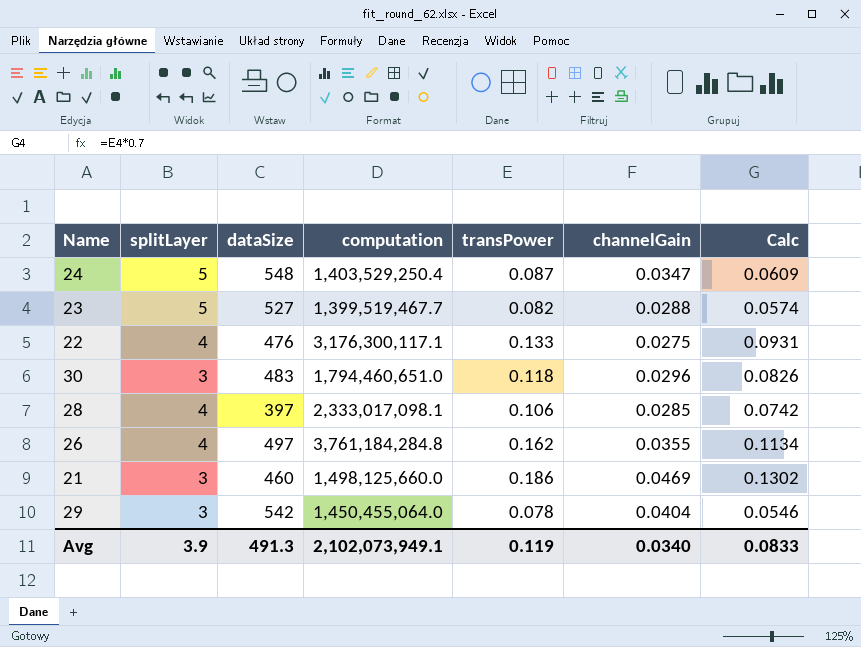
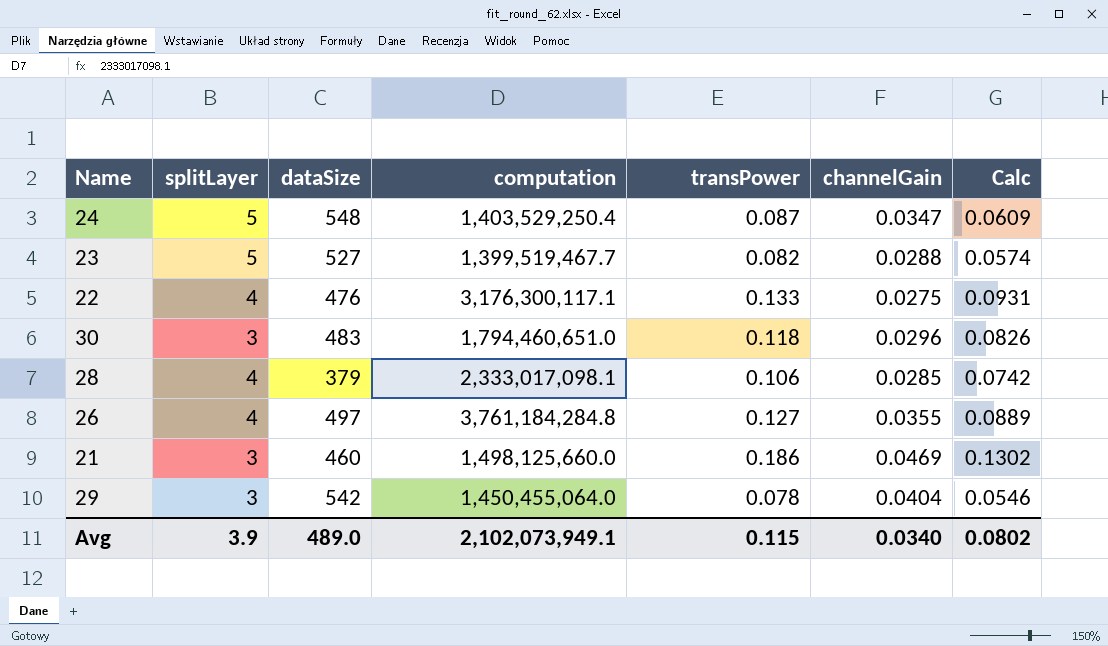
28 | dataSize: 397 -> 379
26 | transPower: 0.162 -> 0.127
26 | Calc: 0.1134 -> 0.0889
Avg | dataSize: 491.3 -> 489.0
Avg | transPower: 0.119 -> 0.115
Avg | Calc: 0.0833 -> 0.0802

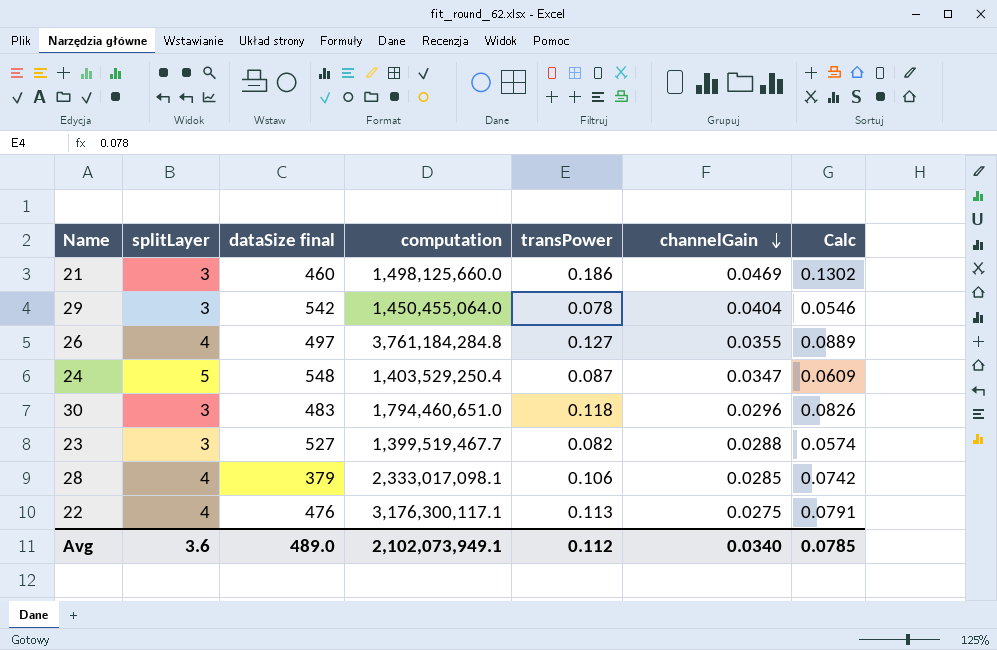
row order: none -> channelGain descending
column name: dataSize -> dataSize final
23 | splitLayer: 5 -> 3
22 | transPower: 0.133 -> 0.113
22 | Calc: 0.0931 -> 0.0791
Avg | splitLayer: 3.9 -> 3.6
Avg | transPower: 0.115 -> 0.112
Avg | Calc: 0.0802 -> 0.0785

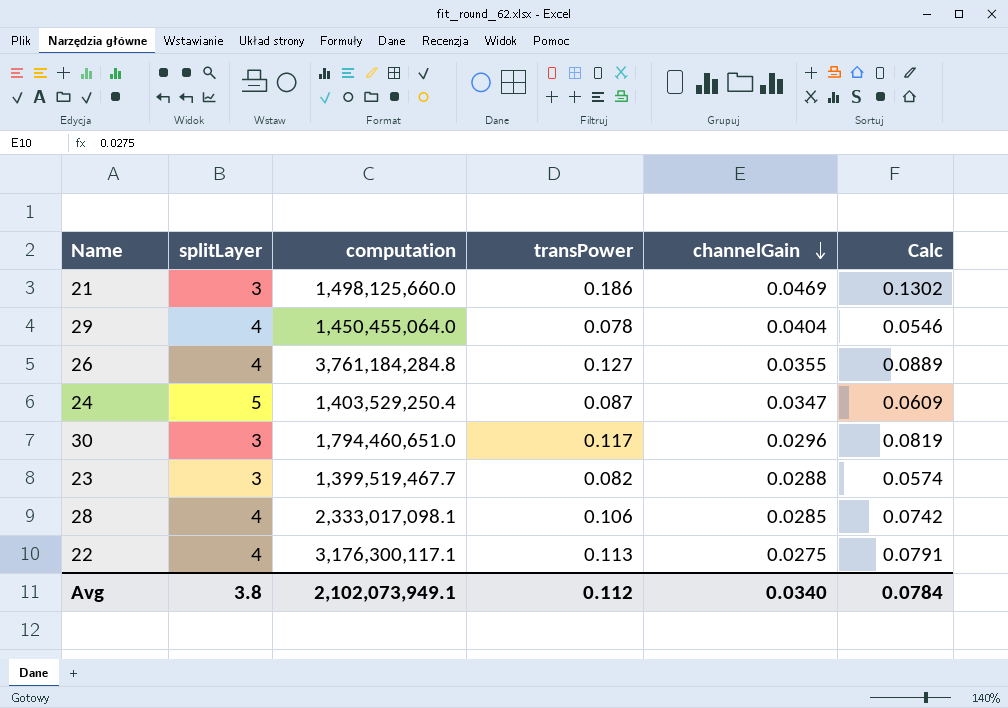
column dataSize final | position: 3 -> none
29 | splitLayer: 3 -> 4
30 | transPower: 0.118 -> 0.117
30 | Calc: 0.0826 -> 0.0819
Avg | splitLayer: 3.6 -> 3.8
Avg | Calc: 0.0785 -> 0.0784

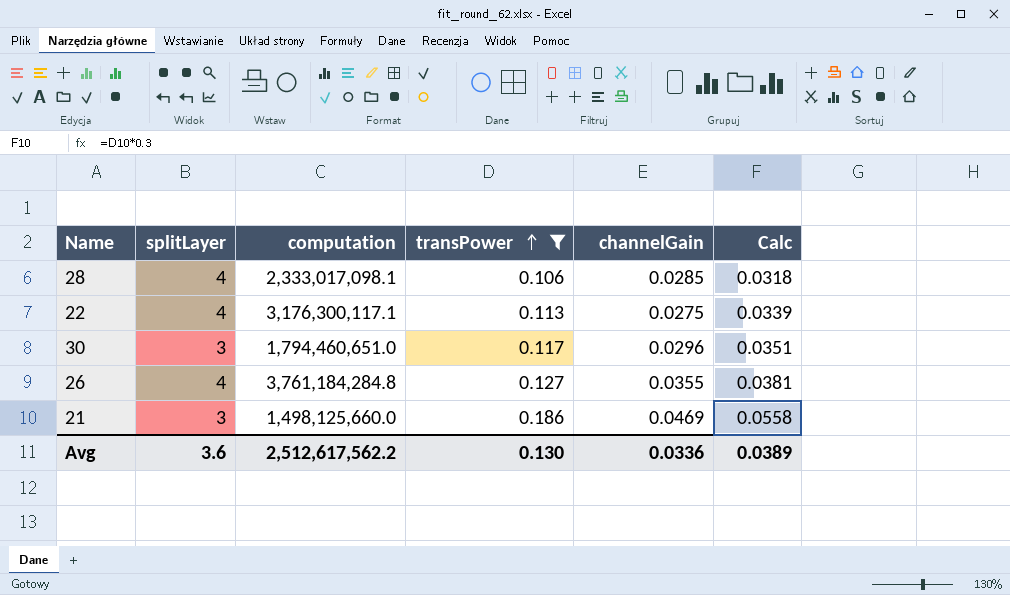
filter: none -> transPower >= 0.106
row order: channelGain descending -> transPower ascending
column Calc | formula: [transPower] * 0.7 -> [transPower] * 0.3
Avg | splitLayer: 3.8 -> 3.6
Avg | computation: 2,102,073,949.1 -> 2,512,617,562.2
Avg | transPower: 0.112 -> 0.130
Avg | channelGain: 0.0340 -> 0.0336
Avg | Calc: 0.0784 -> 0.0389

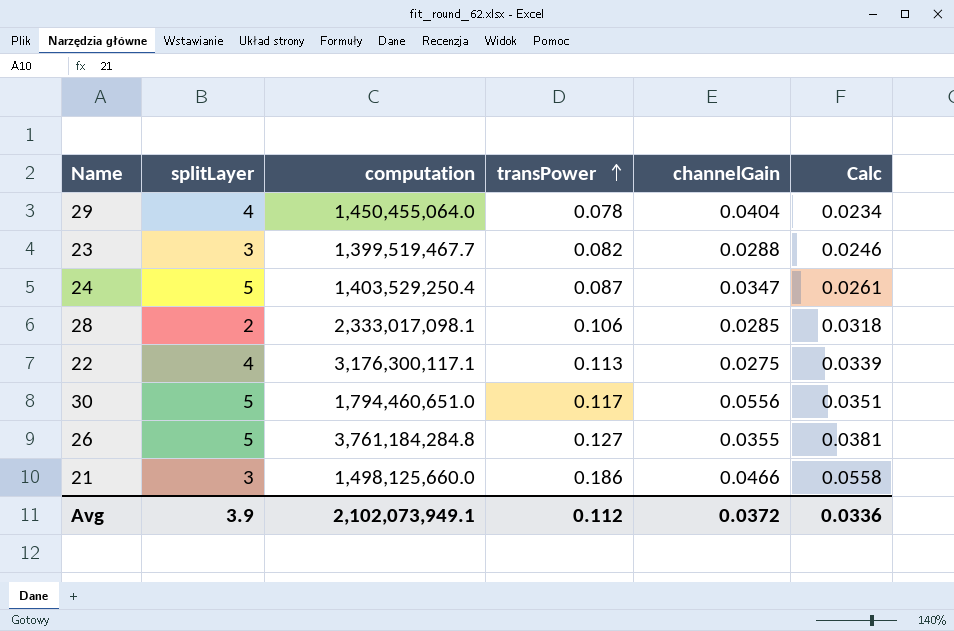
filter: transPower >= 0.106 -> none
28 | splitLayer: 4 -> 2
30 | splitLayer: 3 -> 5
30 | channelGain: 0.0296 -> 0.0556
26 | splitLayer: 4 -> 5
21 | channelGain: 0.0469 -> 0.0466
Avg | splitLayer: 3.6 -> 3.9
Avg | computation: 2,512,617,562.2 -> 2,102,073,949.1
Avg | transPower: 0.130 -> 0.112
Avg | channelGain: 0.0336 -> 0.0372
Avg | Calc: 0.0389 -> 0.0336

